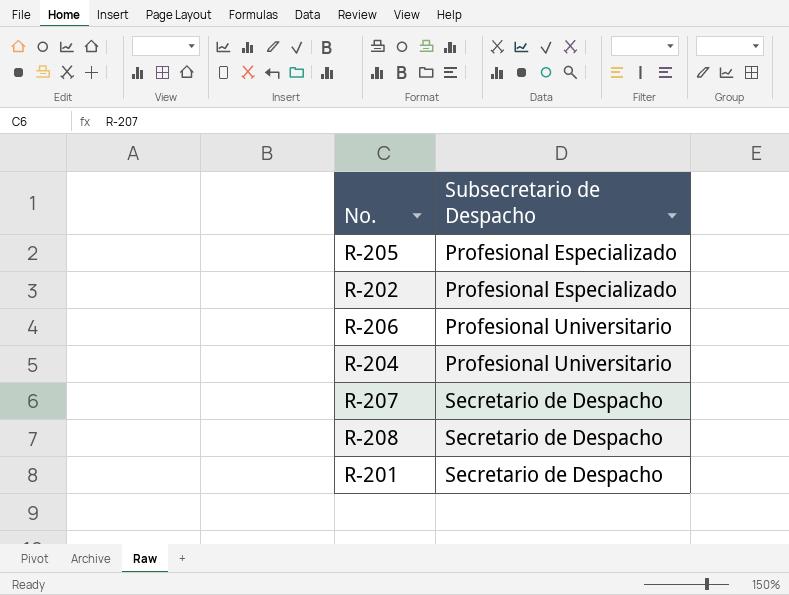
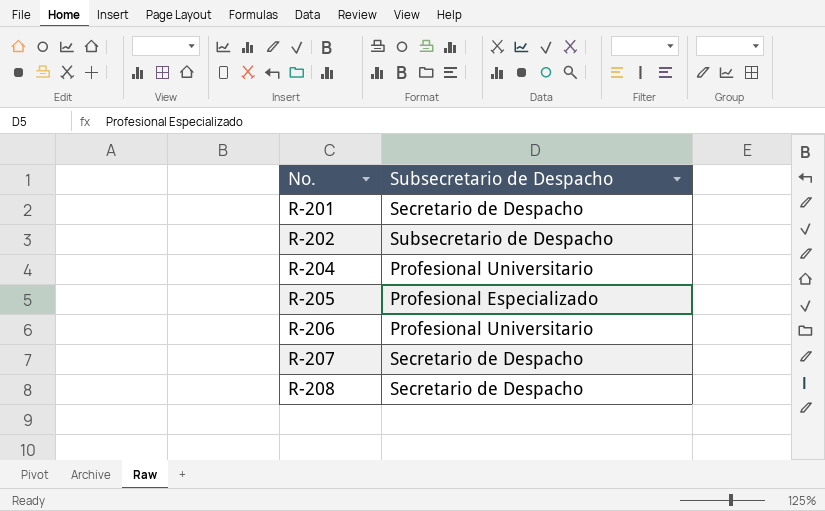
row order: Subsecretario de Despacho ascending -> No. ascending
R-202 | Subsecretario de Despacho: Profesional Especializado -> Subsecretario de Despacho

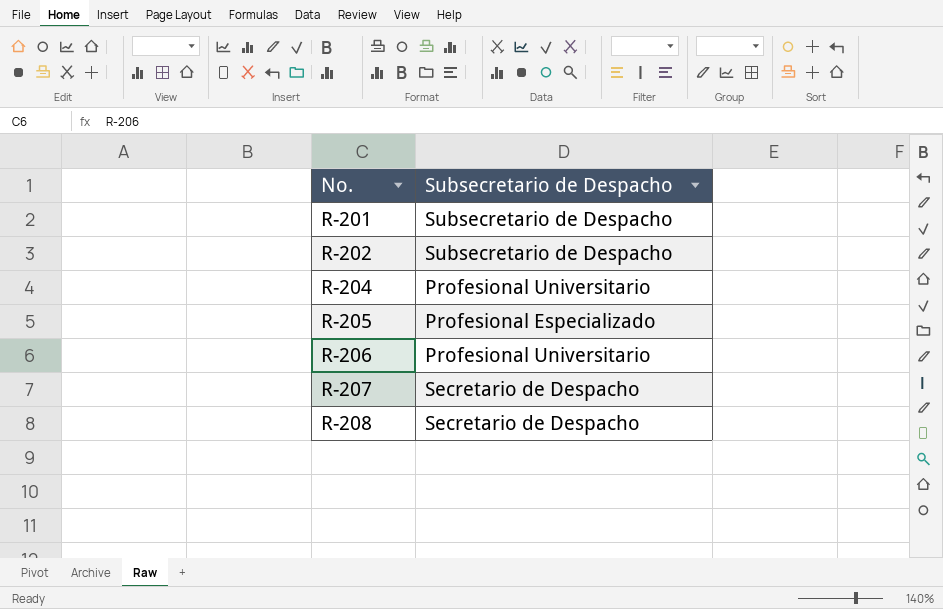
R-201 | Subsecretario de Despacho: Secretario de Despacho -> Subsecretario de Despacho

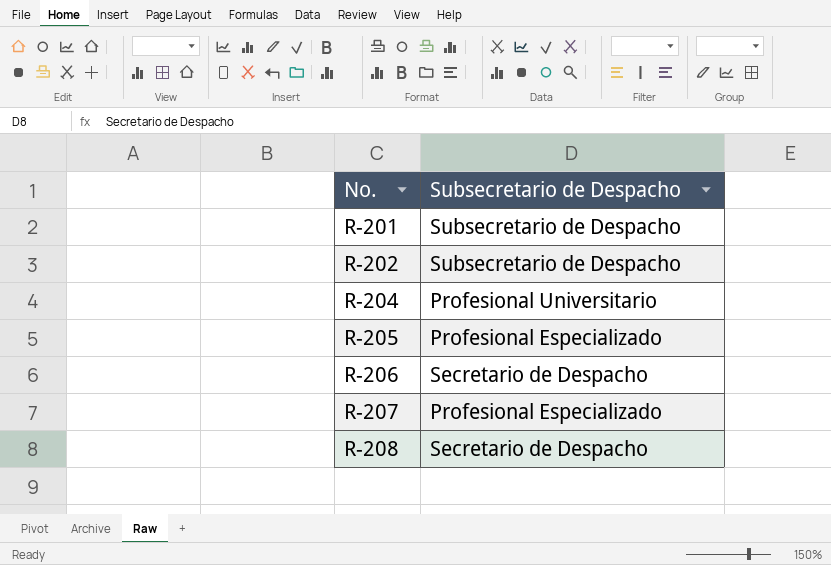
R-206 | Subsecretario de Despacho: Profesional Universitario -> Secretario de Despacho
R-207 | Subsecretario de Despacho: Secretario de Despacho -> Profesional Especializado

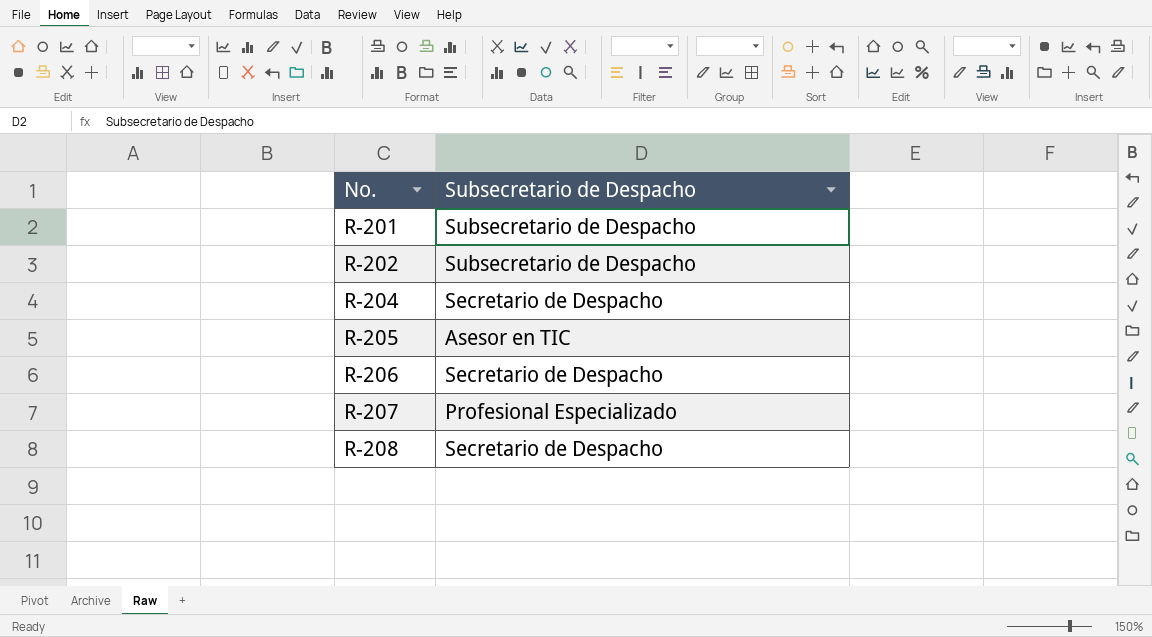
R-204 | Subsecretario de Despacho: Profesional Universitario -> Secretario de Despacho
R-205 | Subsecretario de Despacho: Profesional Especializado -> Asesor en TIC

